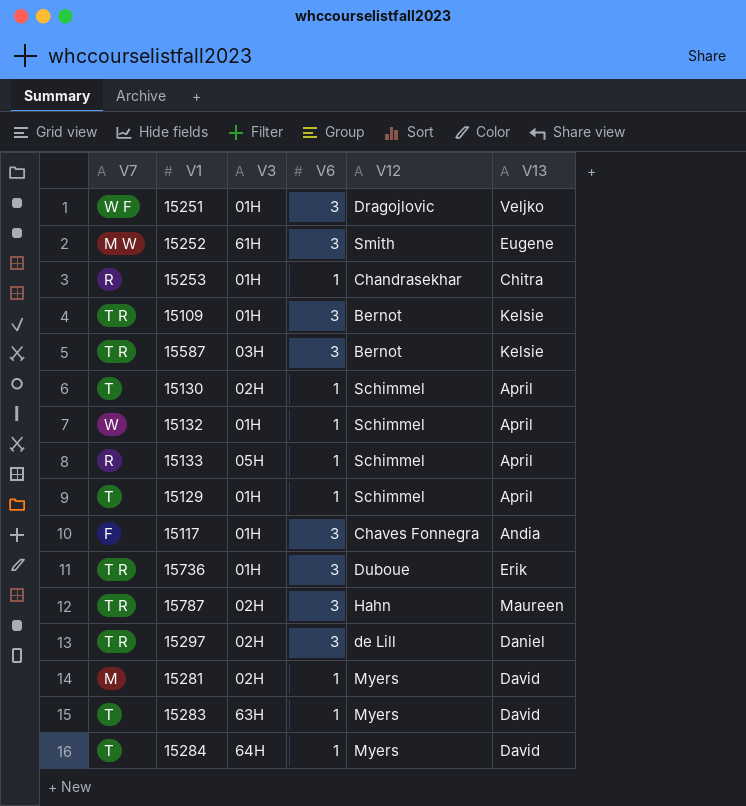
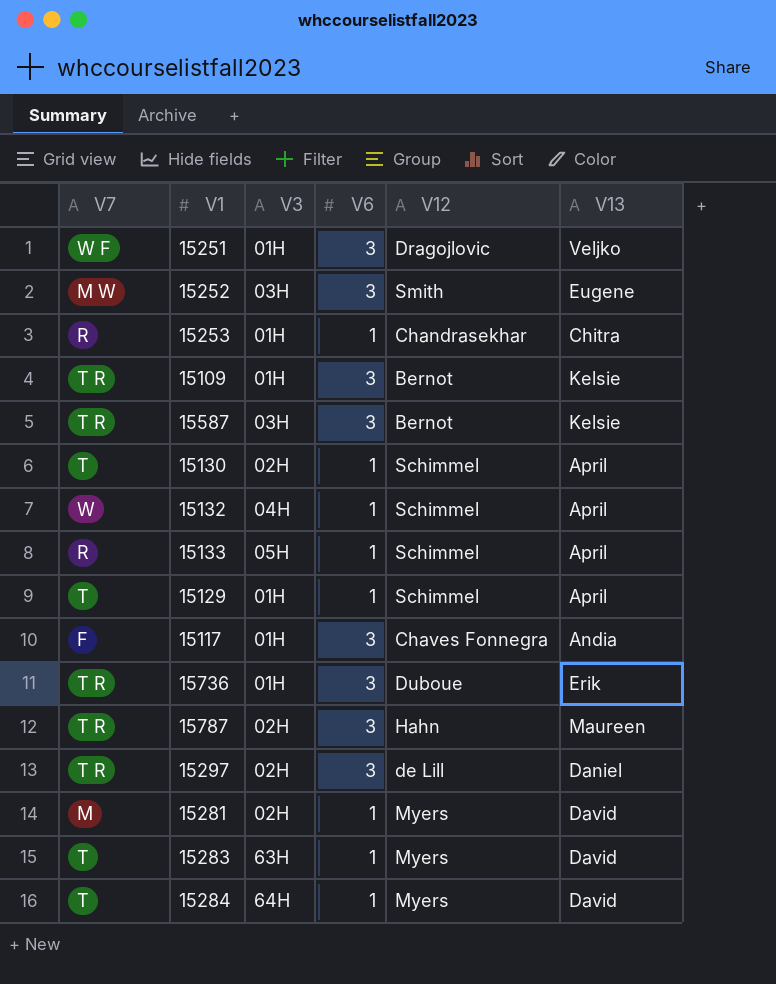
15252 | V3: 61H -> 03H
15132 | V3: 01H -> 04H

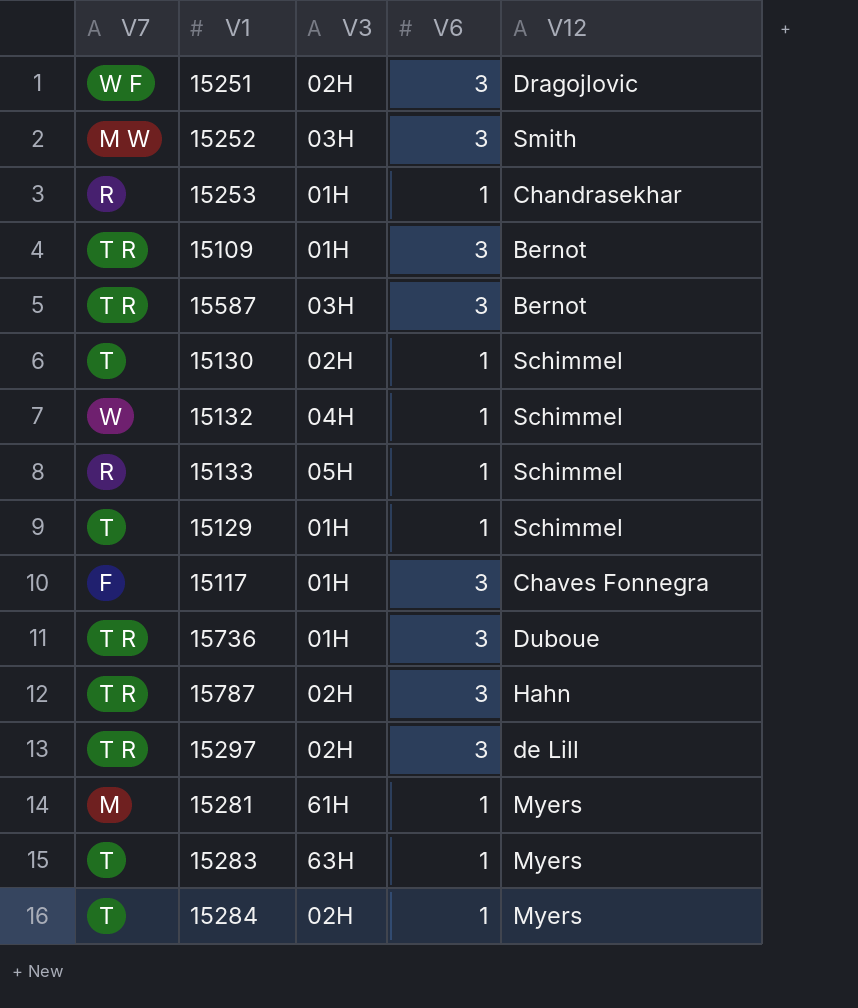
column V13 | position: 6 -> none
15251 | V3: 01H -> 02H
15281 | V3: 02H -> 61H
15284 | V3: 64H -> 02H

